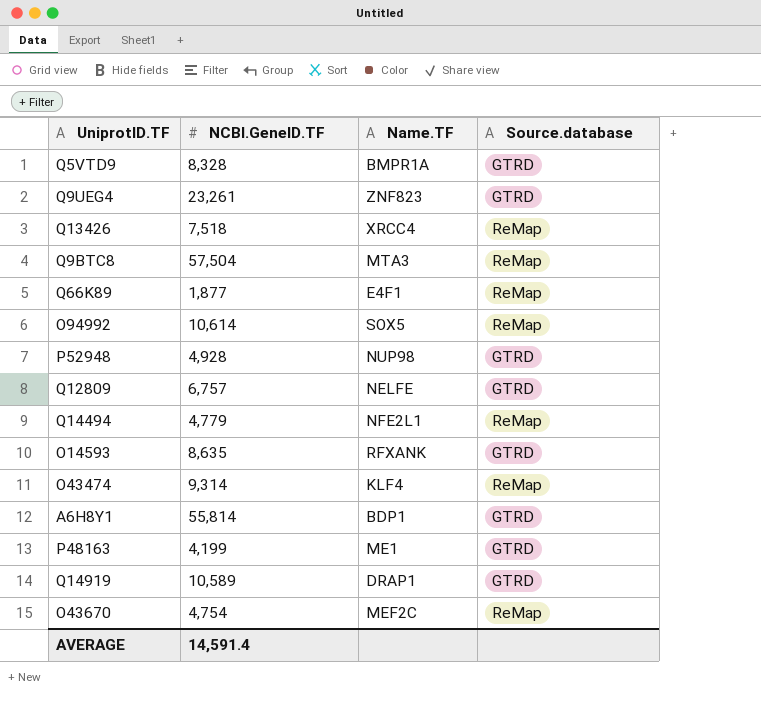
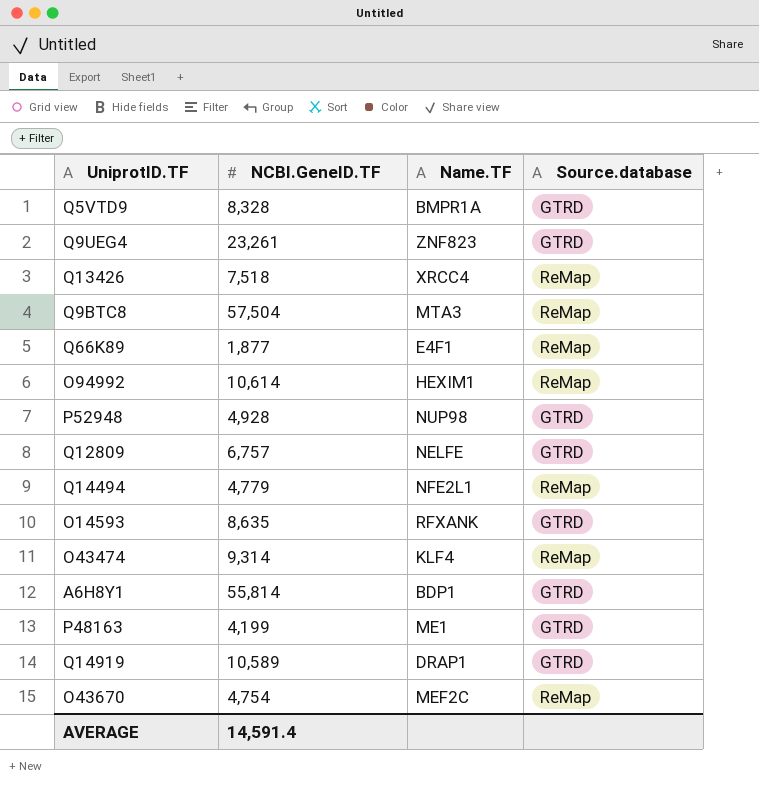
O94992 | Name.TF: SOX5 -> HEXIM1

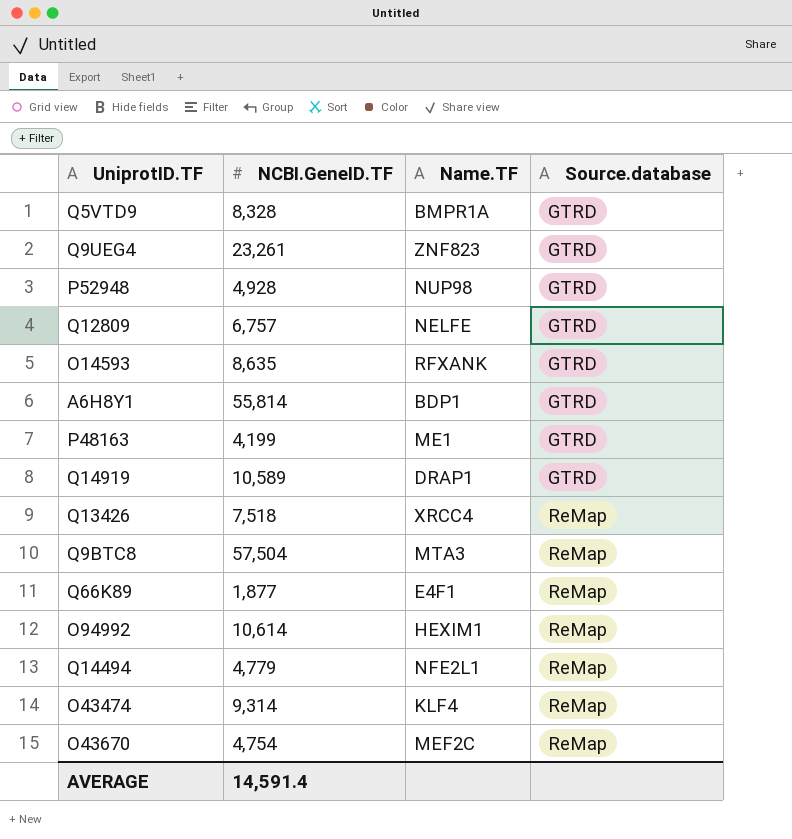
row order: none -> Source.database ascending

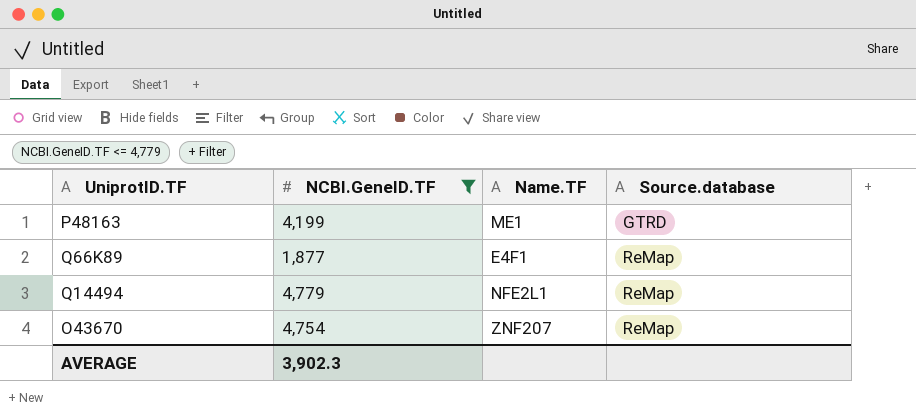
filter: none -> NCBI.GeneID.TF <= 4,779
O43670 | Name.TF: MEF2C -> ZNF207
AVERAGE | NCBI.GeneID.TF: 14,591.4 -> 3,902.3

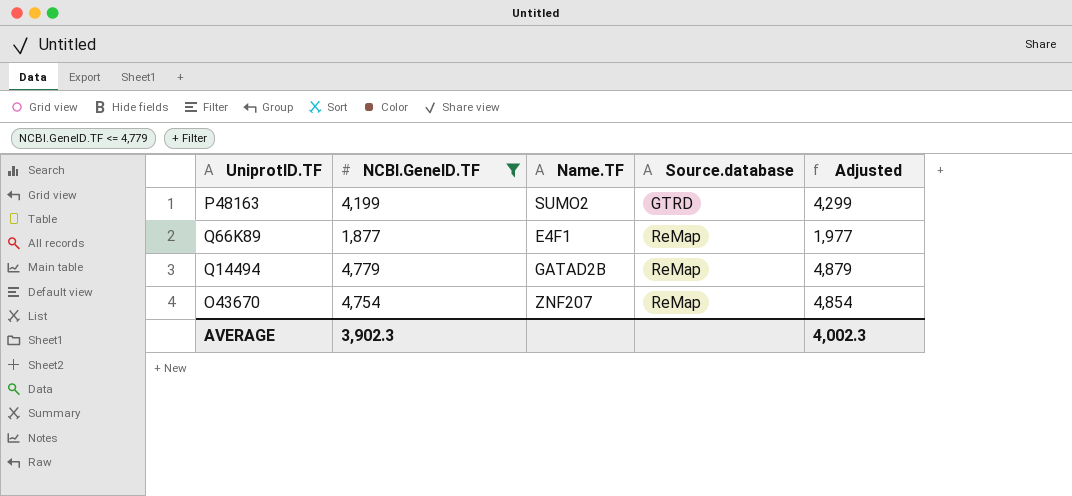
column Adjusted | formula: none -> [NCBI.GeneID.TF] + 100
P48163 | Name.TF: ME1 -> SUMO2
Q14494 | Name.TF: NFE2L1 -> GATAD2B

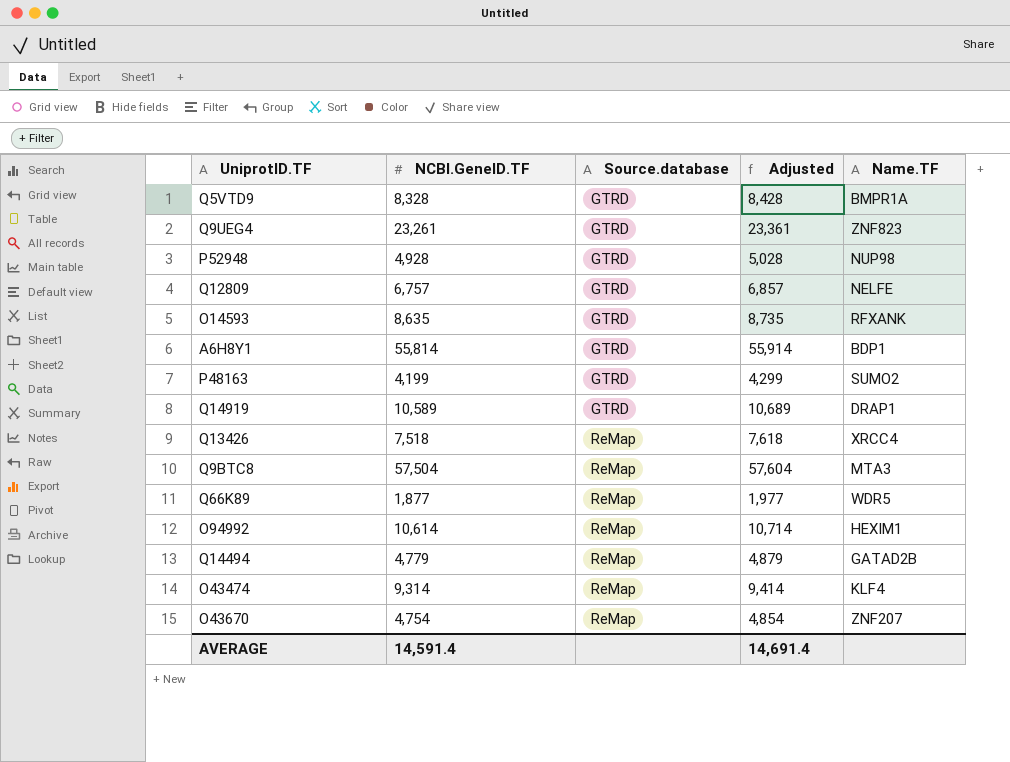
filter: NCBI.GeneID.TF <= 4,779 -> none
column Name.TF | position: 3 -> 5
Q66K89 | Name.TF: E4F1 -> WDR5
AVERAGE | NCBI.GeneID.TF: 3,902.3 -> 14,591.4
AVERAGE | Adjusted: 4,002.3 -> 14,691.4

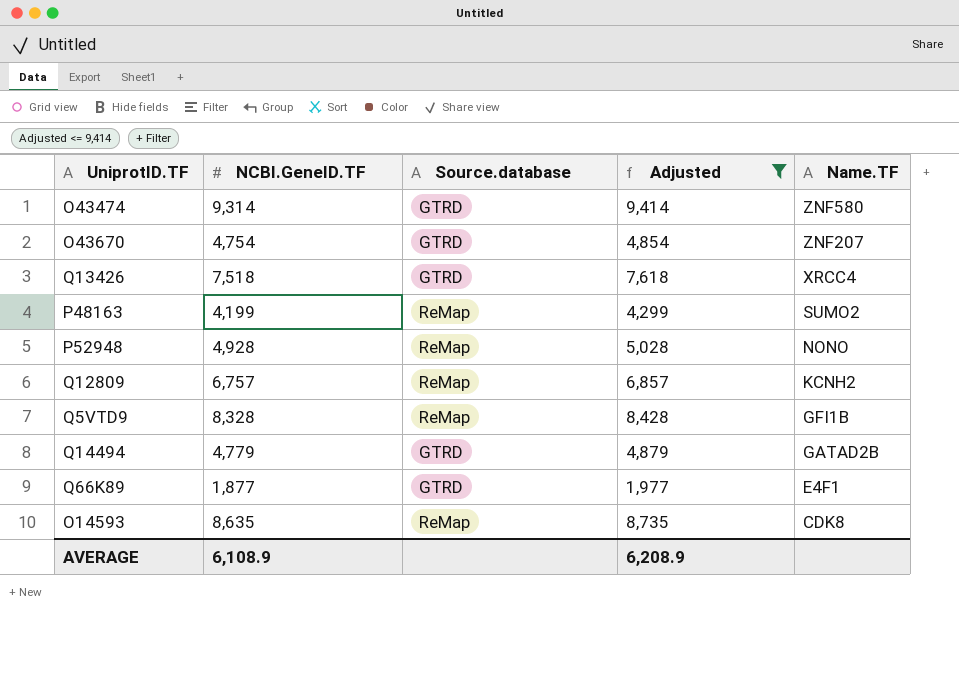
filter: none -> Adjusted <= 9,414
row order: Source.database ascending -> Name.TF descending
O43474 | Source.database: ReMap -> GTRD
O43474 | Name.TF: KLF4 -> ZNF580
O43670 | Source.database: ReMap -> GTRD
Q13426 | Source.database: ReMap -> GTRD
P48163 | Source.database: GTRD -> ReMap
P52948 | Source.database: GTRD -> ReMap
P52948 | Name.TF: NUP98 -> NONO
Q12809 | Source.database: GTRD -> ReMap
Q12809 | Name.TF: NELFE -> KCNH2
Q5VTD9 | Source.database: GTRD -> ReMap
Q5VTD9 | Name.TF: BMPR1A -> GFI1B
Q14494 | Source.database: ReMap -> GTRD
Q66K89 | Source.database: ReMap -> GTRD
Q66K89 | Name.TF: WDR5 -> E4F1
O14593 | Source.database: GTRD -> ReMap
O14593 | Name.TF: RFXANK -> CDK8
AVERAGE | NCBI.GeneID.TF: 14,591.4 -> 6,108.9
AVERAGE | Adjusted: 14,691.4 -> 6,208.9

